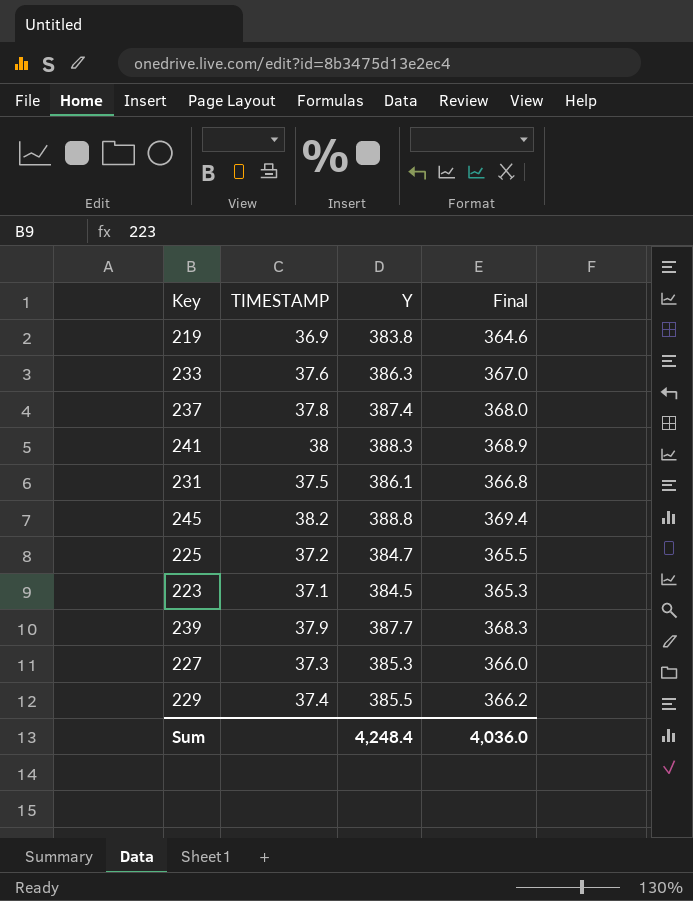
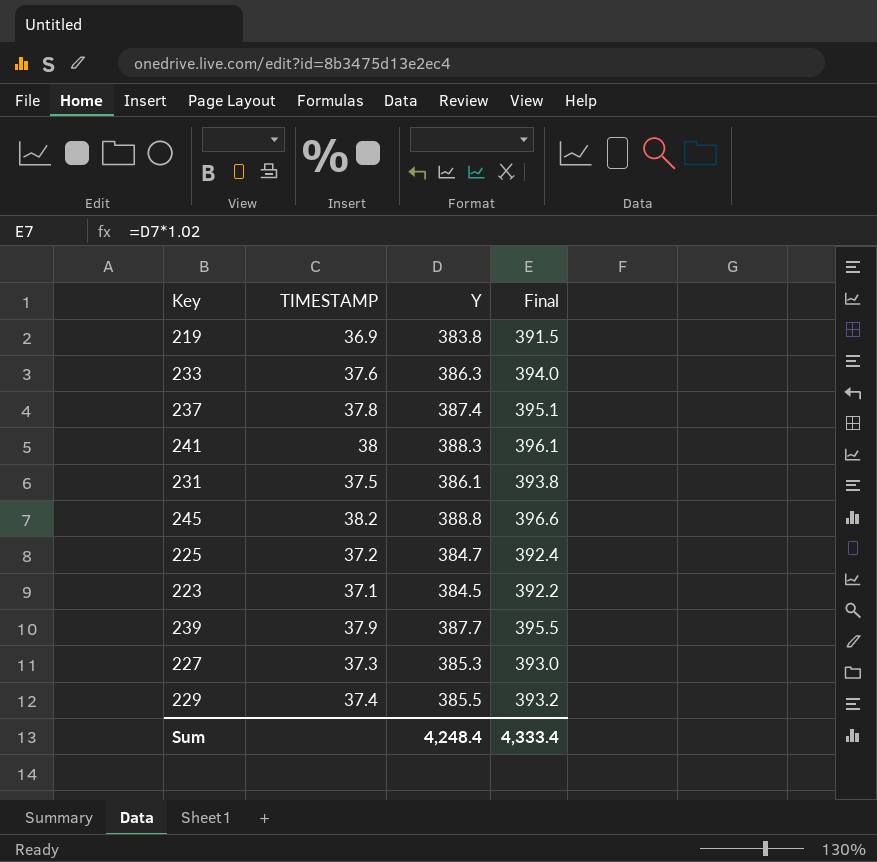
column Final | formula: [Y] * 0.95 -> [Y] * 1.02
Sum | Final: 4,036.0 -> 4,333.4

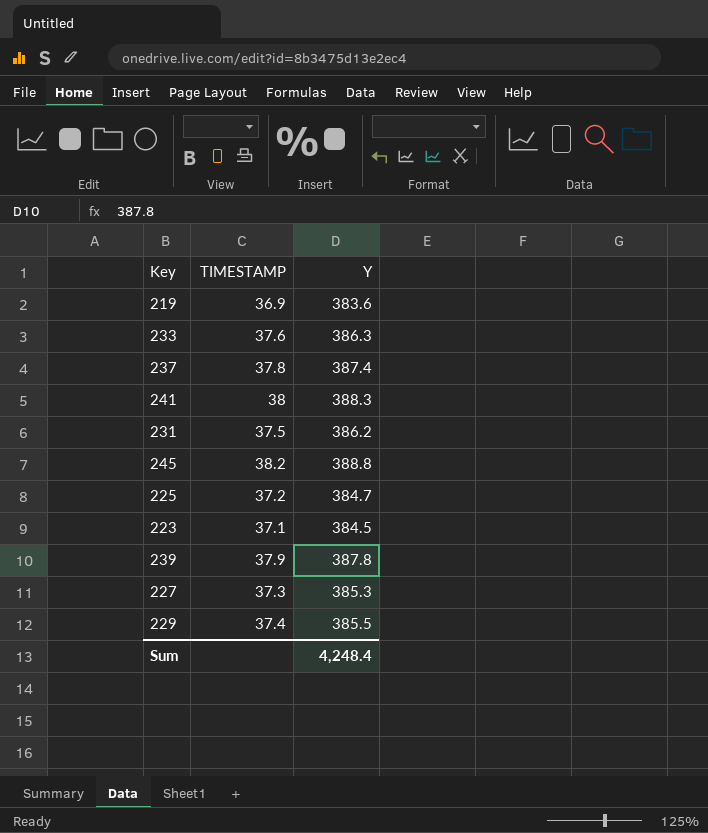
column Final | formula: [Y] * 1.02 -> none
219 | Y: 383.8 -> 383.6
231 | Y: 386.1 -> 386.2
239 | Y: 387.7 -> 387.8

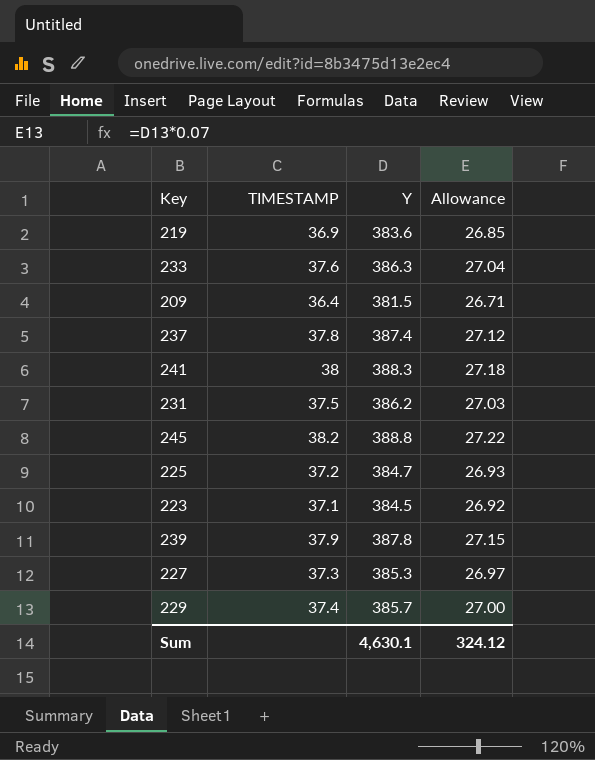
column Allowance | formula: none -> [Y] * 0.07
row 209: none -> 36.4 | 381.5 | 26.71
229 | Y: 385.5 -> 385.7
Sum | Y: 4,248.4 -> 4,630.1

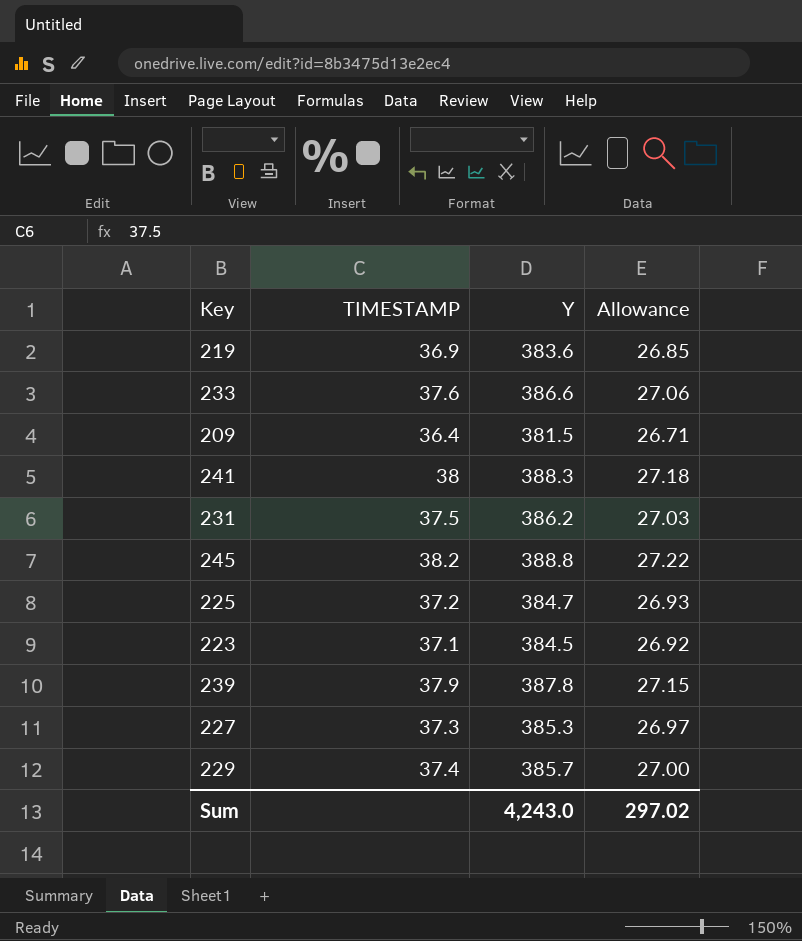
row 237: 37.8 | 387.4 | 27.12 -> none
233 | Y: 386.3 -> 386.6
233 | Allowance: 27.04 -> 27.06
Sum | Y: 4,630.1 -> 4,243.0
Sum | Allowance: 324.12 -> 297.02

